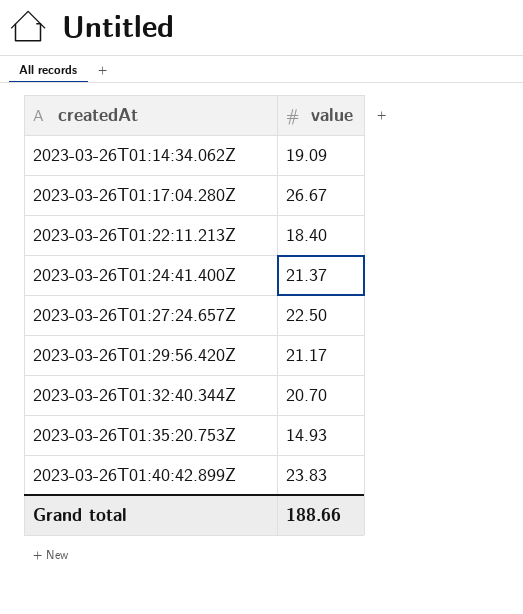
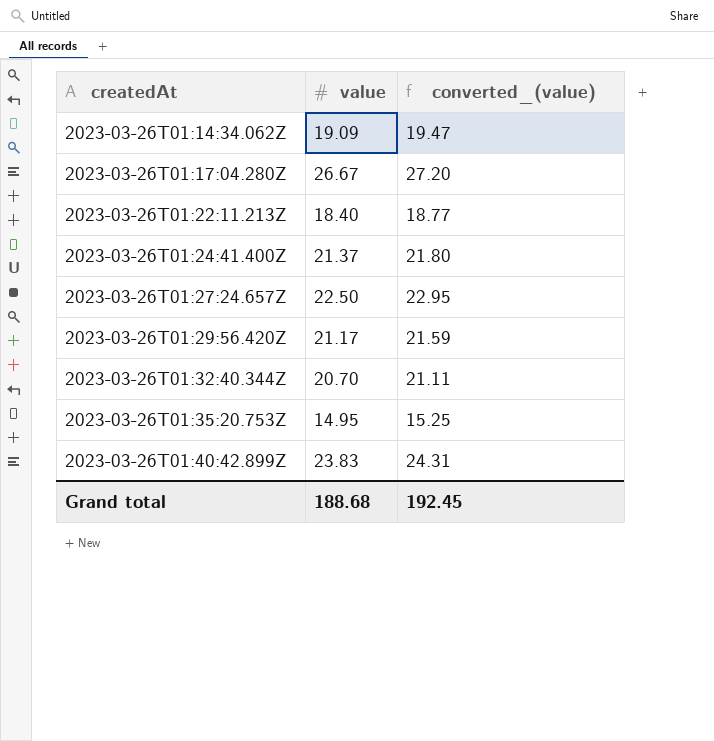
column converted_(value) | formula: none -> [value] * 1.02
2023-03-26T01:35:20.753Z | value: 14.93 -> 14.95
Grand total | value: 188.66 -> 188.68

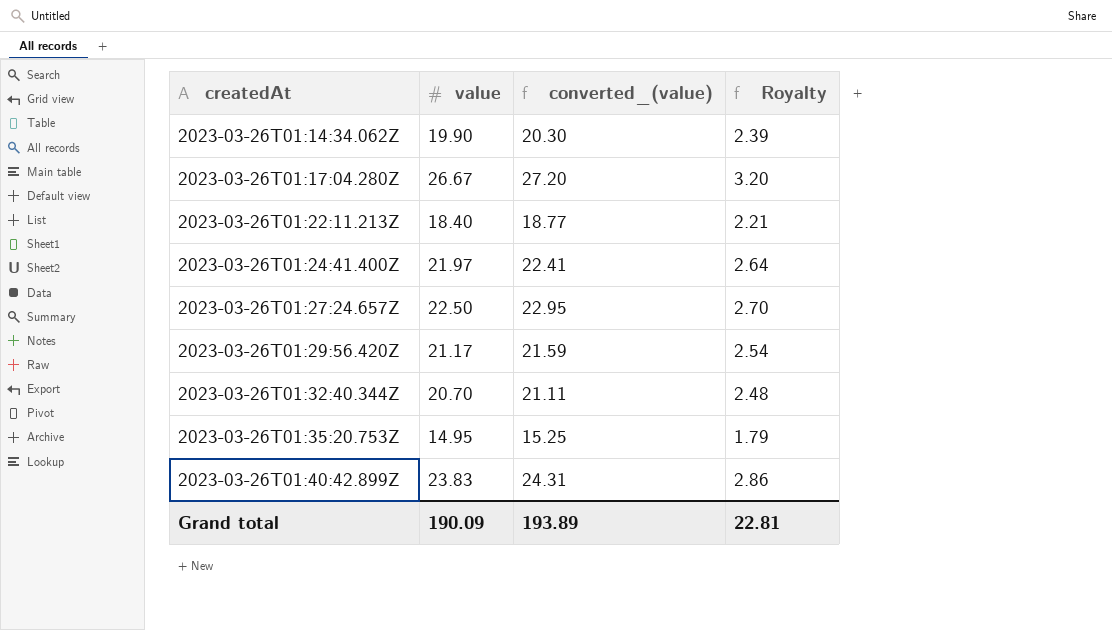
column Royalty | formula: none -> [value] * 0.12
2023-03-26T01:14:34.062Z | value: 19.09 -> 19.90
2023-03-26T01:14:34.062Z | converted_(value): 19.47 -> 20.30
2023-03-26T01:24:41.400Z | value: 21.37 -> 21.97
2023-03-26T01:24:41.400Z | converted_(value): 21.80 -> 22.41
Grand total | value: 188.68 -> 190.09
Grand total | converted_(value): 192.45 -> 193.89

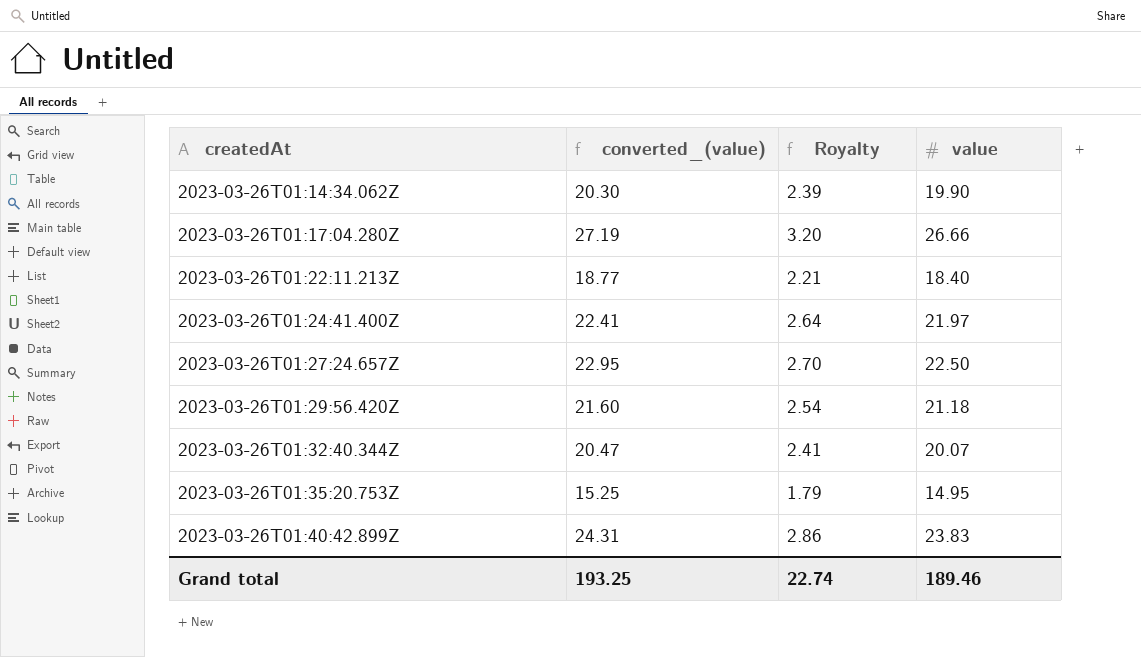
column value | position: 2 -> 4
2023-03-26T01:17:04.280Z | converted_(value): 27.20 -> 27.19
2023-03-26T01:17:04.280Z | value: 26.67 -> 26.66
2023-03-26T01:29:56.420Z | converted_(value): 21.59 -> 21.60
2023-03-26T01:29:56.420Z | value: 21.17 -> 21.18
2023-03-26T01:32:40.344Z | converted_(value): 21.11 -> 20.47
2023-03-26T01:32:40.344Z | Royalty: 2.48 -> 2.41
2023-03-26T01:32:40.344Z | value: 20.70 -> 20.07
Grand total | converted_(value): 193.89 -> 193.25
Grand total | Royalty: 22.81 -> 22.74
Grand total | value: 190.09 -> 189.46

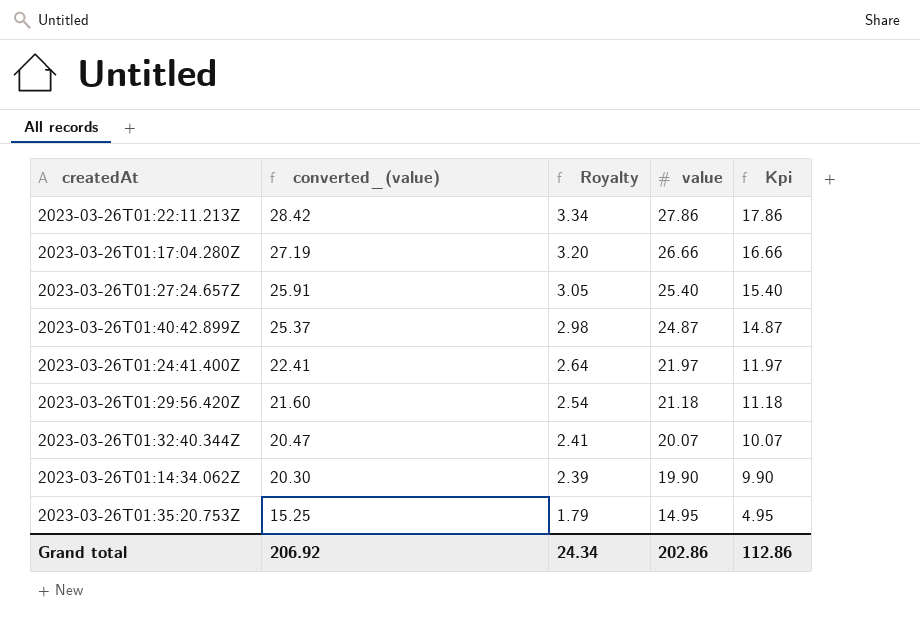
row order: createdAt ascending -> converted_(value) descending
column Kpi | formula: none -> [value] - 10
2023-03-26T01:22:11.213Z | converted_(value): 18.77 -> 28.42
2023-03-26T01:22:11.213Z | Royalty: 2.21 -> 3.34
2023-03-26T01:22:11.213Z | value: 18.40 -> 27.86
2023-03-26T01:27:24.657Z | converted_(value): 22.95 -> 25.91
2023-03-26T01:27:24.657Z | Royalty: 2.70 -> 3.05
2023-03-26T01:27:24.657Z | value: 22.50 -> 25.40
2023-03-26T01:40:42.899Z | converted_(value): 24.31 -> 25.37
2023-03-26T01:40:42.899Z | Royalty: 2.86 -> 2.98
2023-03-26T01:40:42.899Z | value: 23.83 -> 24.87
Grand total | converted_(value): 193.25 -> 206.92
Grand total | Royalty: 22.74 -> 24.34
Grand total | value: 189.46 -> 202.86

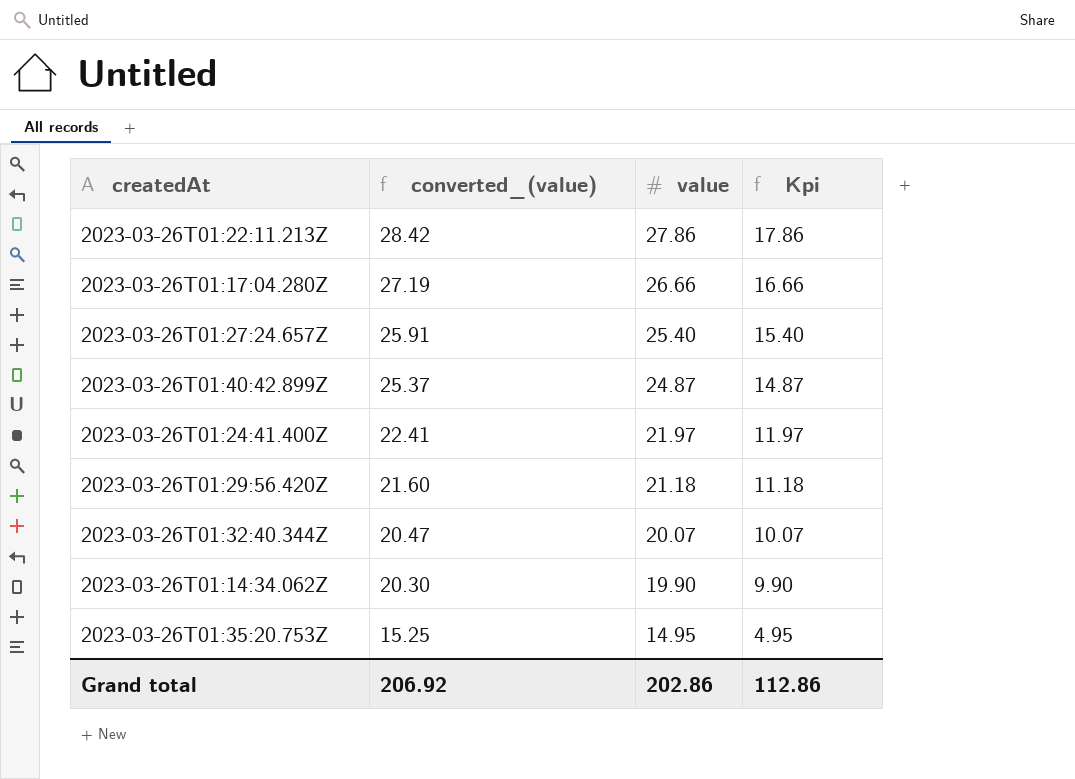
column Royalty | formula: [value] * 0.12 -> none

